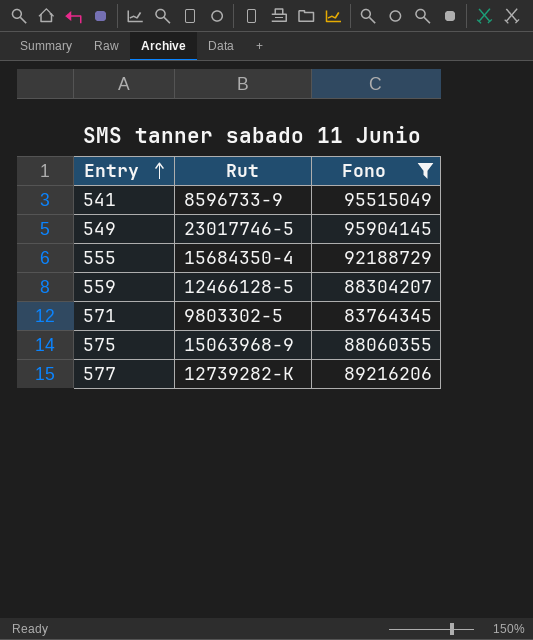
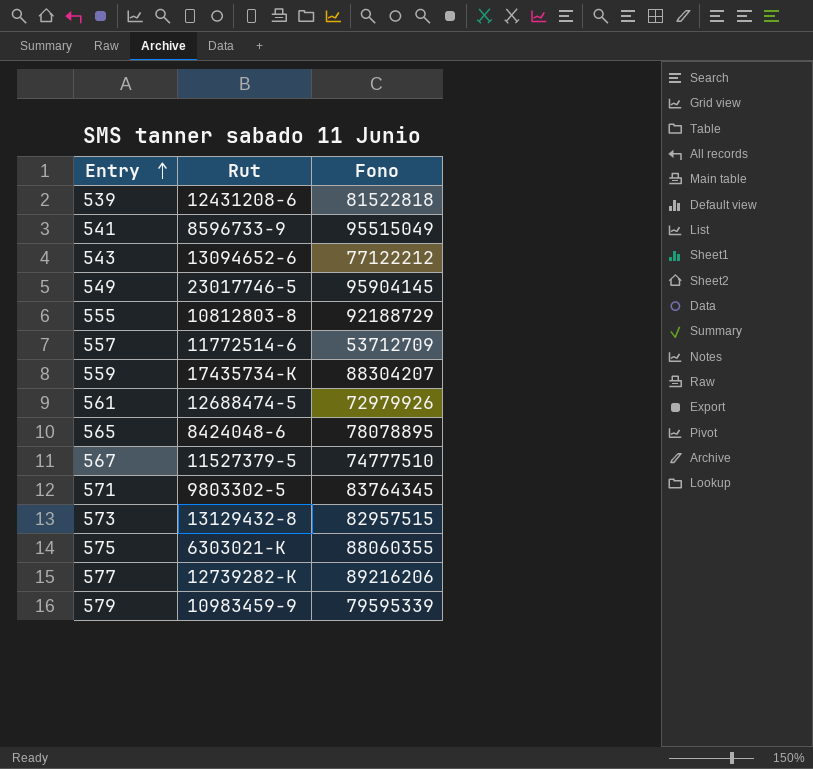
filter: Fono >= 83764345 -> none
555 | Rut: 15684350-4 -> 10812803-8
559 | Rut: 12466128-5 -> 17435734-K
575 | Rut: 15063968-9 -> 6303021-K

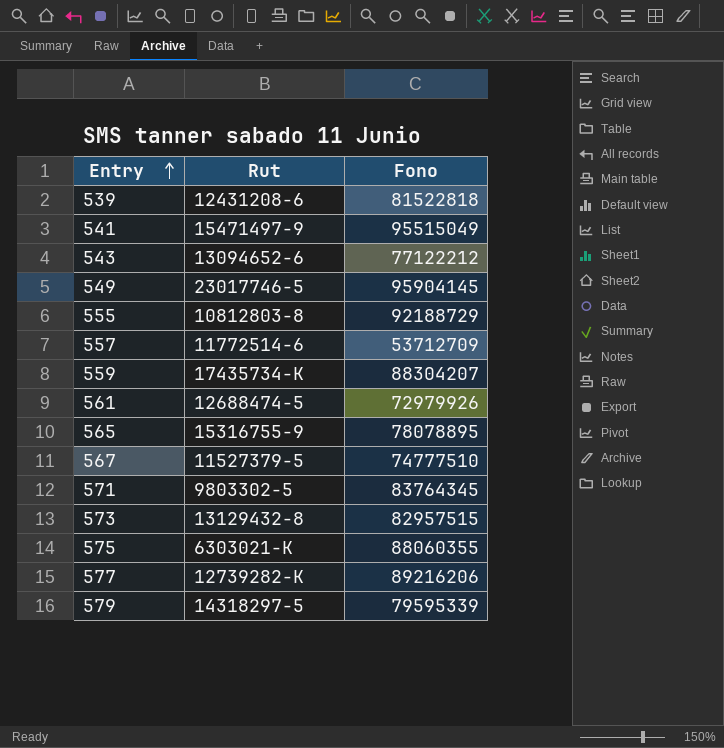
541 | Rut: 8596733-9 -> 15471497-9
565 | Rut: 8424048-6 -> 15316755-9
579 | Rut: 10983459-9 -> 14318297-5

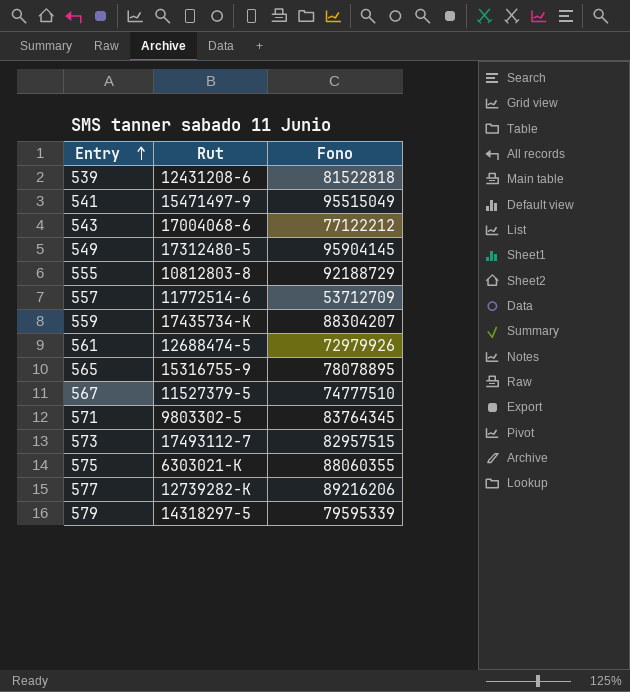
543 | Rut: 13094652-6 -> 17004068-6
549 | Rut: 23017746-5 -> 17312480-5
573 | Rut: 13129432-8 -> 17493112-7

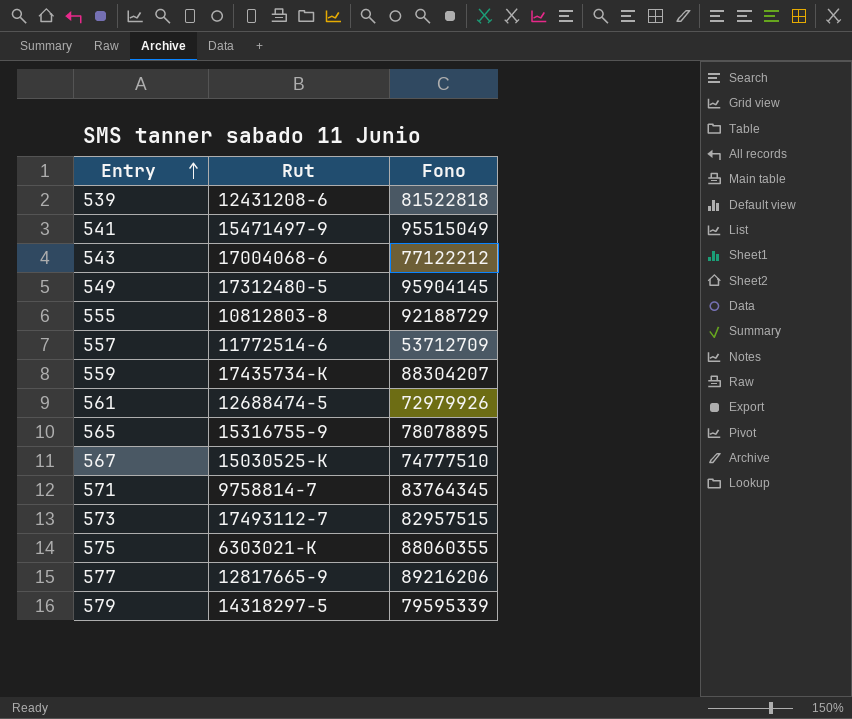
567 | Rut: 11527379-5 -> 15030525-K
571 | Rut: 9803302-5 -> 9758814-7
577 | Rut: 12739282-K -> 12817665-9

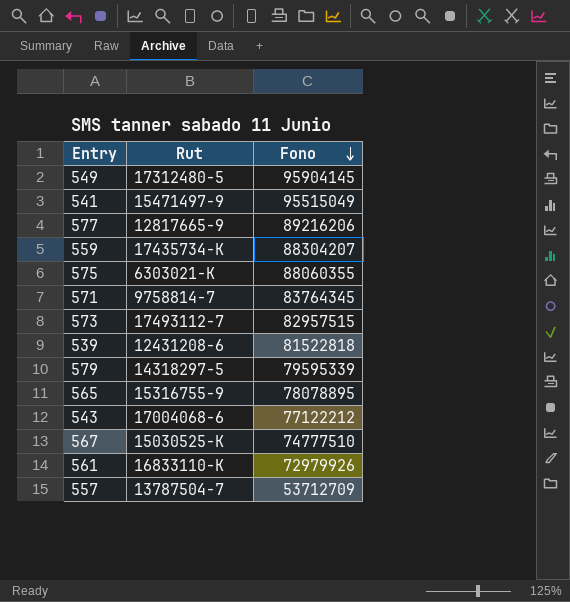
row order: Entry ascending -> Fono descending
row 555: 10812803-8 | 92188729 -> none
561 | Rut: 12688474-5 -> 16833110-K
557 | Rut: 11772514-6 -> 13787504-7

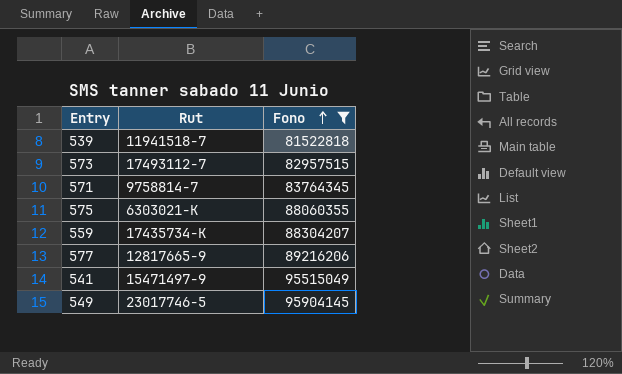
filter: none -> Fono >= 81522818
row order: Fono descending -> Fono ascending
539 | Rut: 12431208-6 -> 11941518-7
549 | Rut: 17312480-5 -> 23017746-5

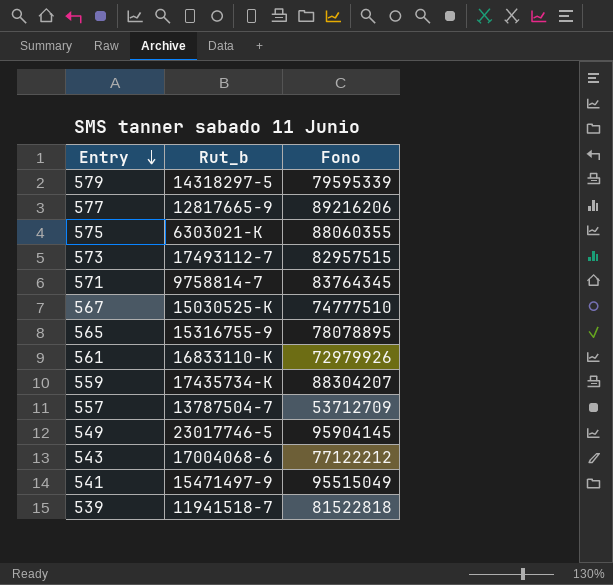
filter: Fono >= 81522818 -> none
row order: Fono ascending -> Entry descending
column name: Rut -> Rut_b

